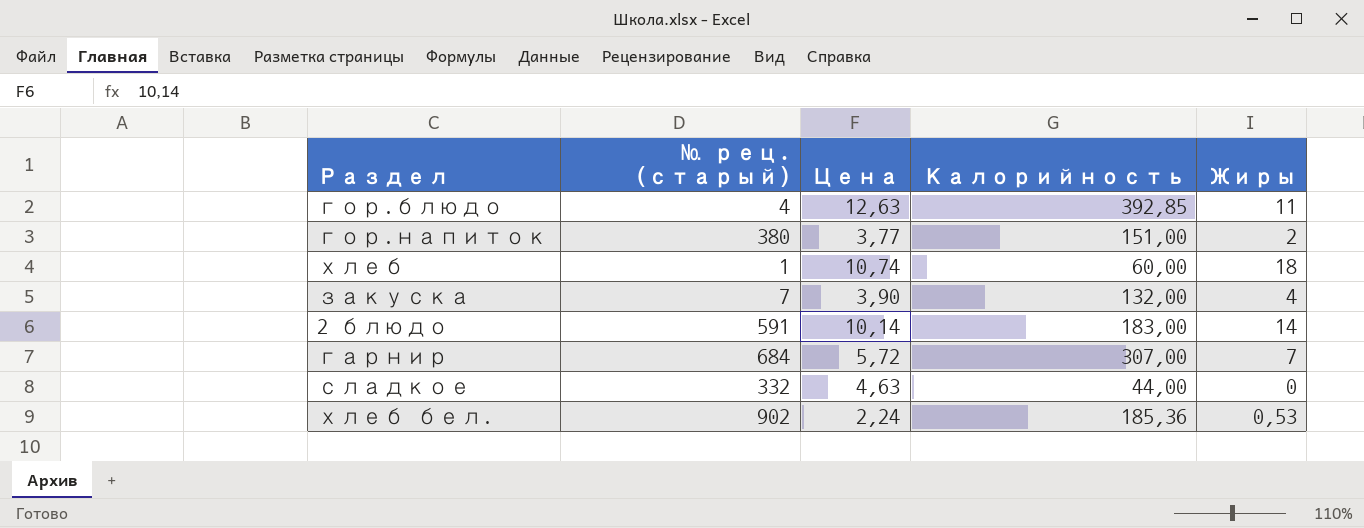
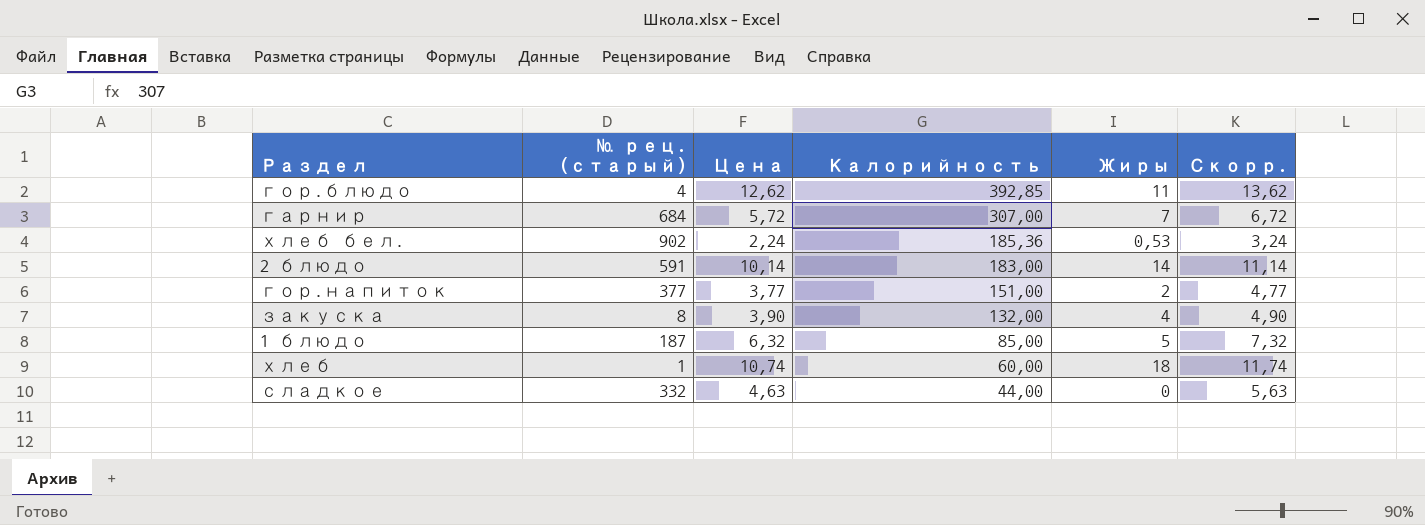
row order: none -> Калорийность descending
column Скорр. | formula: none -> [Цена] + 1
гор.блюдо | Цена: 12,63 -> 12,62
гор.напиток | № рец. (старый): 380 -> 377
закуска | № рец. (старый): 7 -> 8
row 1 блюдо: none -> 187 | 6,32 | 85,00 | 5 | 7,32

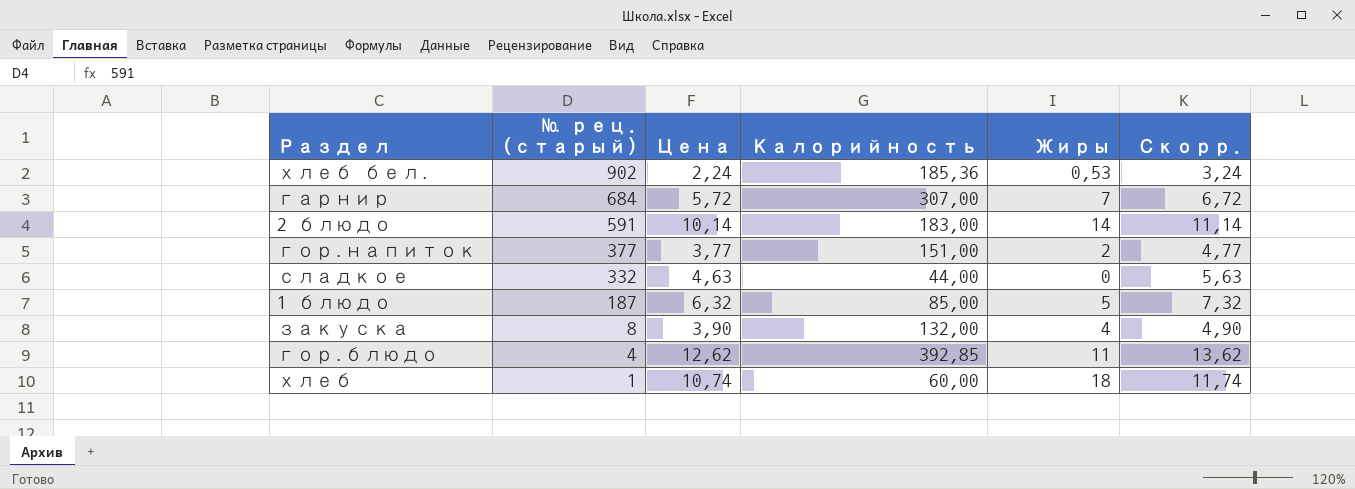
row order: Калорийность descending -> № рец. (старый) descending

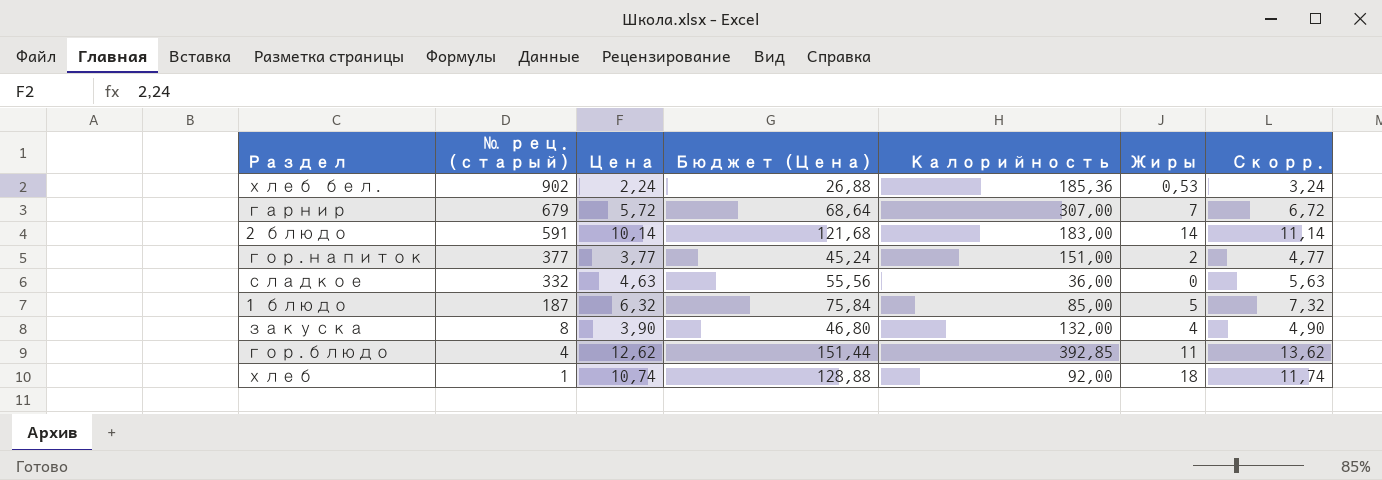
column Бюджет (Цена) | formula: none -> [Цена] * 12
гарнир | № рец. (старый): 684 -> 679
сладкое | Калорийность: 44,00 -> 36,00
хлеб | Калорийность: 60,00 -> 92,00

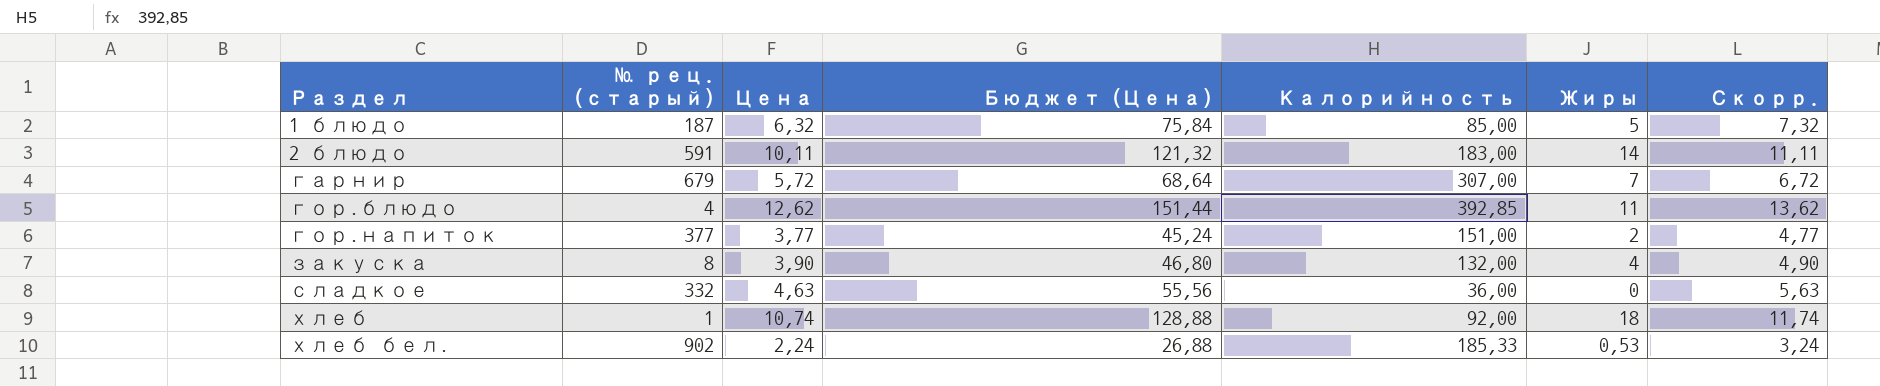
row order: № рец. (старый) descending -> Раздел ascending
2 блюдо | Цена: 10,14 -> 10,11
2 блюдо | Бюджет (Цена): 121,68 -> 121,32
2 блюдо | Скорр.: 11,14 -> 11,11
хлеб бел. | Калорийность: 185,36 -> 185,33

